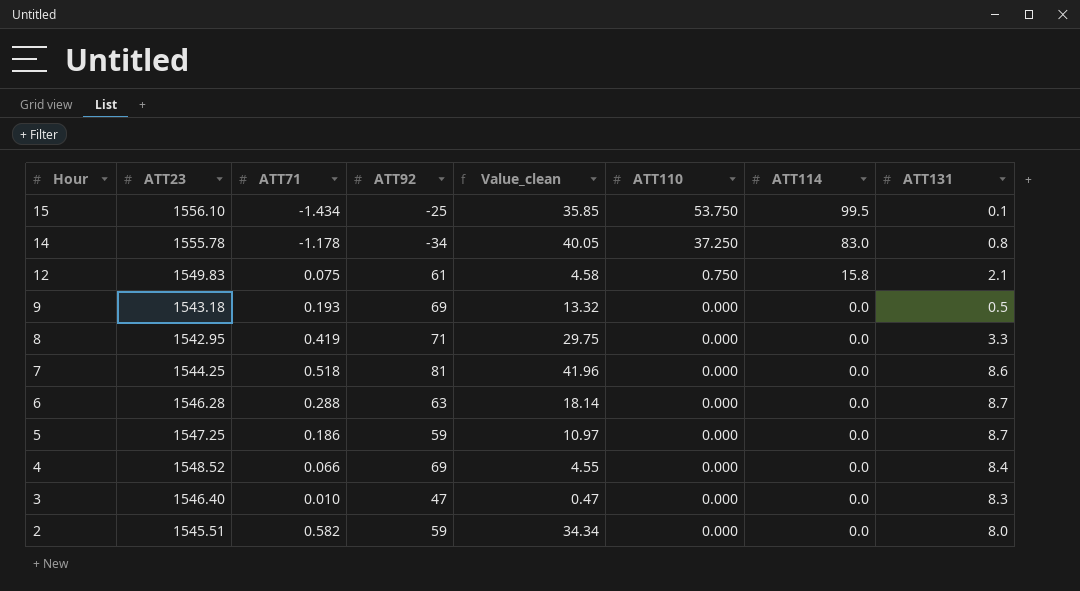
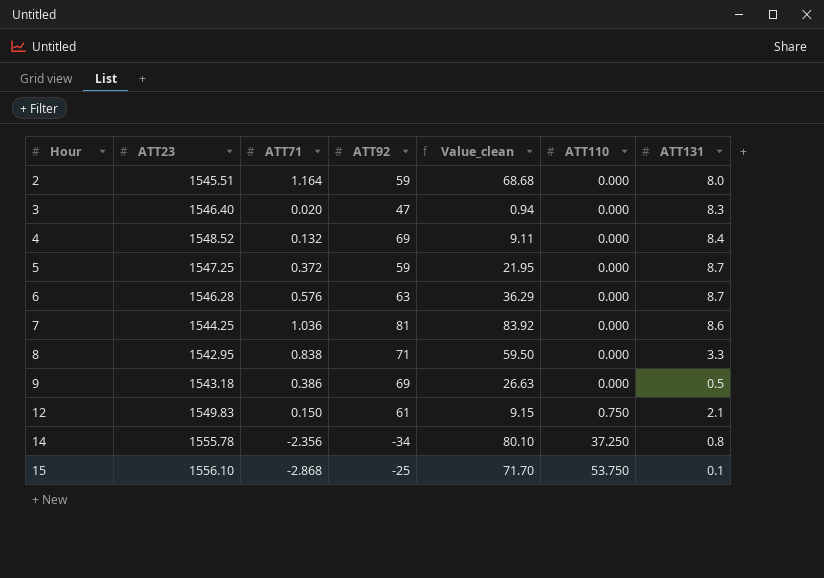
row order: Hour descending -> Hour ascending
column ATT114 | position: 7 -> none
2 | ATT71: 0.582 -> 1.164
2 | Value_clean: 34.34 -> 68.68
3 | ATT71: 0.010 -> 0.020
3 | Value_clean: 0.47 -> 0.94
4 | ATT71: 0.066 -> 0.132
4 | Value_clean: 4.55 -> 9.11
5 | ATT71: 0.186 -> 0.372
5 | Value_clean: 10.97 -> 21.95
6 | ATT71: 0.288 -> 0.576
6 | Value_clean: 18.14 -> 36.29
7 | ATT71: 0.518 -> 1.036
7 | Value_clean: 41.96 -> 83.92
8 | ATT71: 0.419 -> 0.838
8 | Value_clean: 29.75 -> 59.50
9 | ATT71: 0.193 -> 0.386
9 | Value_clean: 13.32 -> 26.63
12 | ATT71: 0.075 -> 0.150
12 | Value_clean: 4.58 -> 9.15
14 | ATT71: -1.178 -> -2.356
14 | Value_clean: 40.05 -> 80.10
15 | ATT71: -1.434 -> -2.868
15 | Value_clean: 35.85 -> 71.70

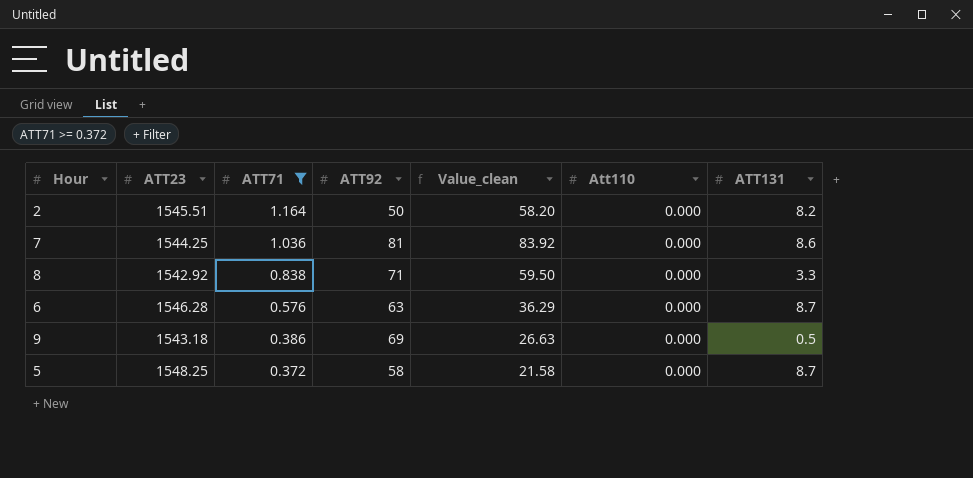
filter: none -> ATT71 >= 0.372
row order: Hour ascending -> ATT71 descending
column name: ATT110 -> Att110
2 | ATT92: 59 -> 50
2 | Value_clean: 68.68 -> 58.20
2 | ATT131: 8.0 -> 8.2
8 | ATT23: 1542.95 -> 1542.92
5 | ATT23: 1547.25 -> 1548.25
5 | ATT92: 59 -> 58
5 | Value_clean: 21.95 -> 21.58

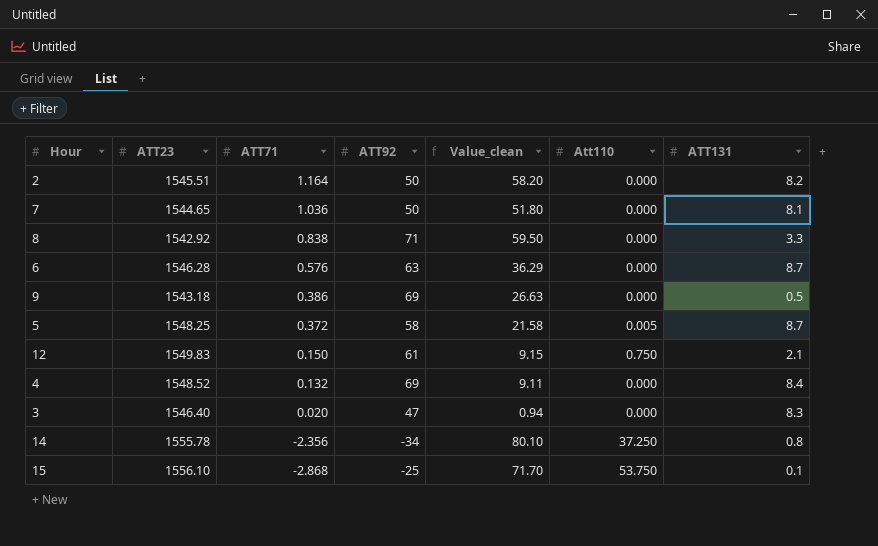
filter: ATT71 >= 0.372 -> none
7 | ATT23: 1544.25 -> 1544.65
7 | ATT92: 81 -> 50
7 | Value_clean: 83.92 -> 51.80
7 | ATT131: 8.6 -> 8.1
5 | Att110: 0.000 -> 0.005

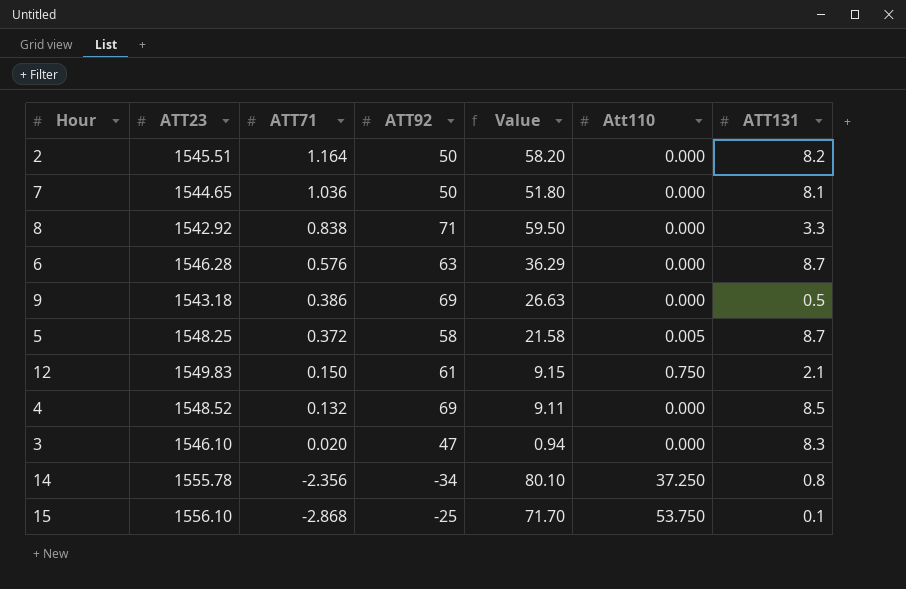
column name: Value_clean -> Value
4 | ATT131: 8.4 -> 8.5
3 | ATT23: 1546.40 -> 1546.10

